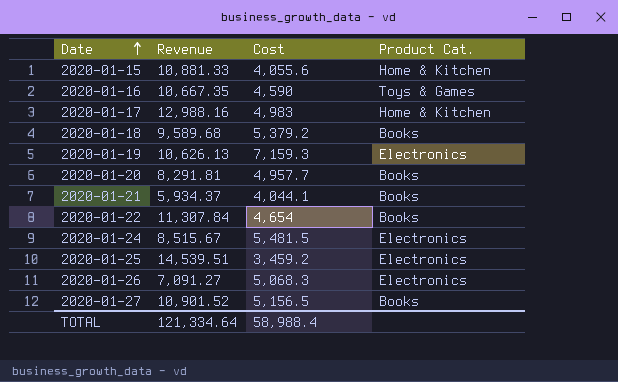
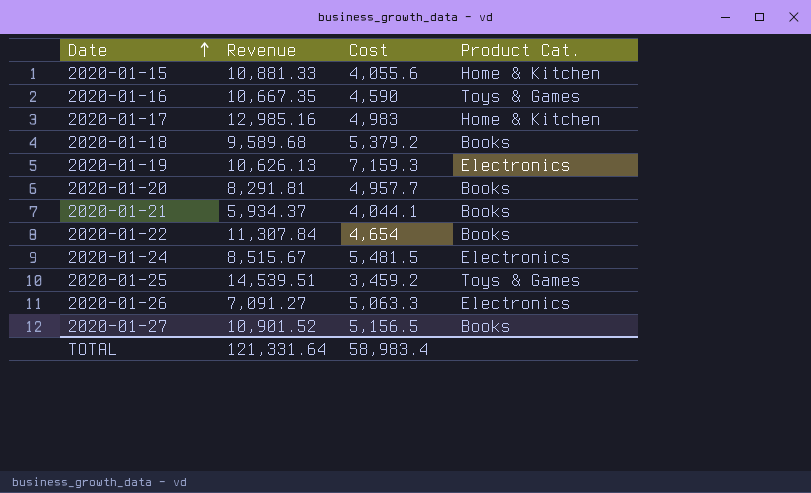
2020-01-17 | Revenue: 12,988.16 -> 12,985.16
2020-01-25 | Product Cat.: Electronics -> Toys & Games
2020-01-26 | Cost: 5,068.3 -> 5,063.3
TOTAL | Revenue: 121,334.64 -> 121,331.64
TOTAL | Cost: 58,988.4 -> 58,983.4

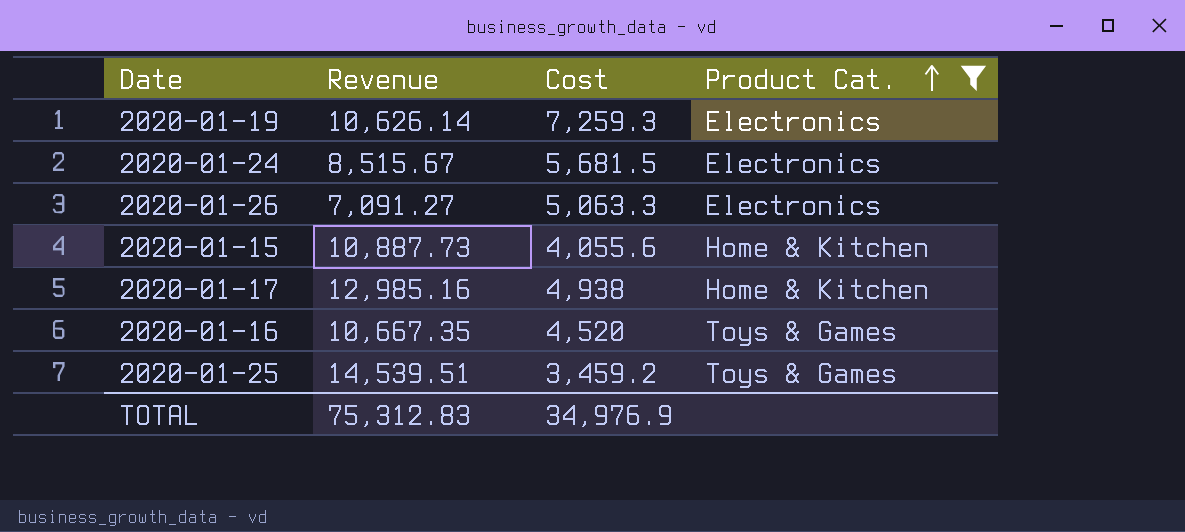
filter: none -> Product Cat. != Books
row order: Date ascending -> Product Cat. ascending
2020-01-19 | Revenue: 10,626.13 -> 10,626.14
2020-01-19 | Cost: 7,159.3 -> 7,259.3
2020-01-24 | Cost: 5,481.5 -> 5,681.5
2020-01-15 | Revenue: 10,881.33 -> 10,887.73
2020-01-17 | Cost: 4,983 -> 4,938
2020-01-16 | Cost: 4,590 -> 4,520
TOTAL | Revenue: 121,331.64 -> 75,312.83
TOTAL | Cost: 58,983.4 -> 34,976.9

